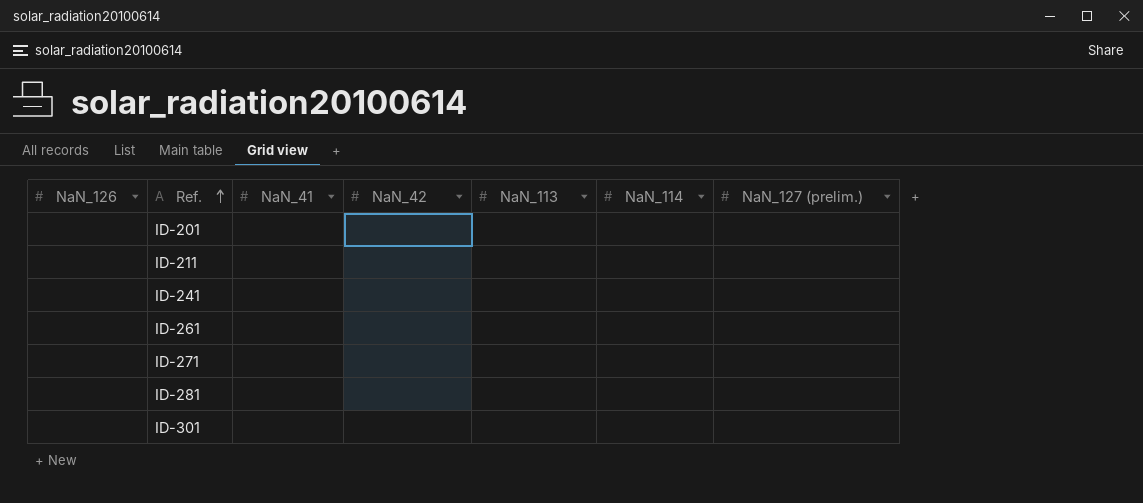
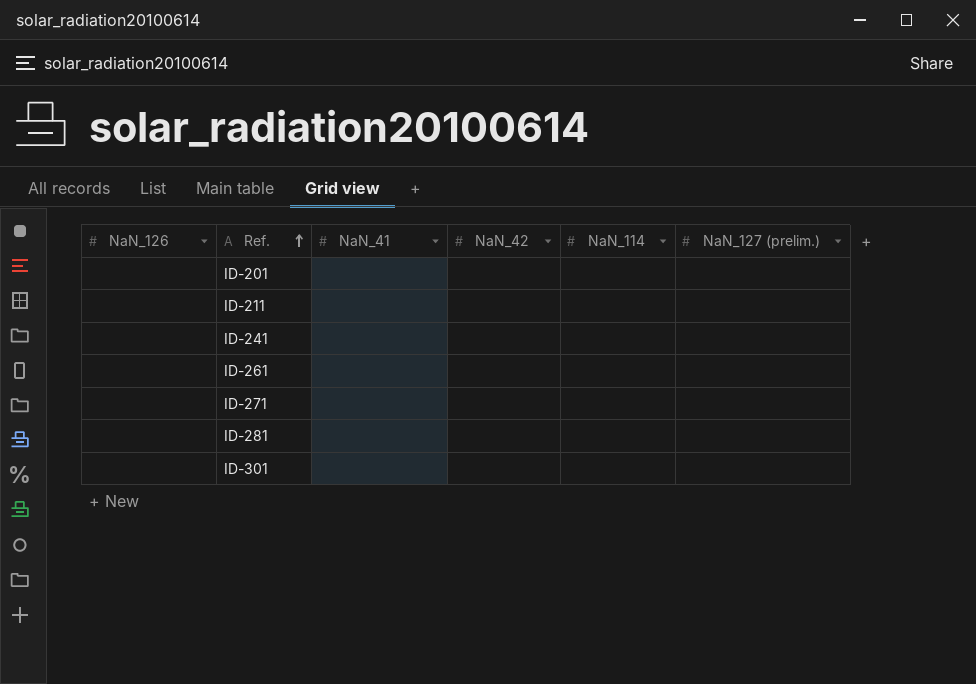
column NaN_113 | position: 5 -> none

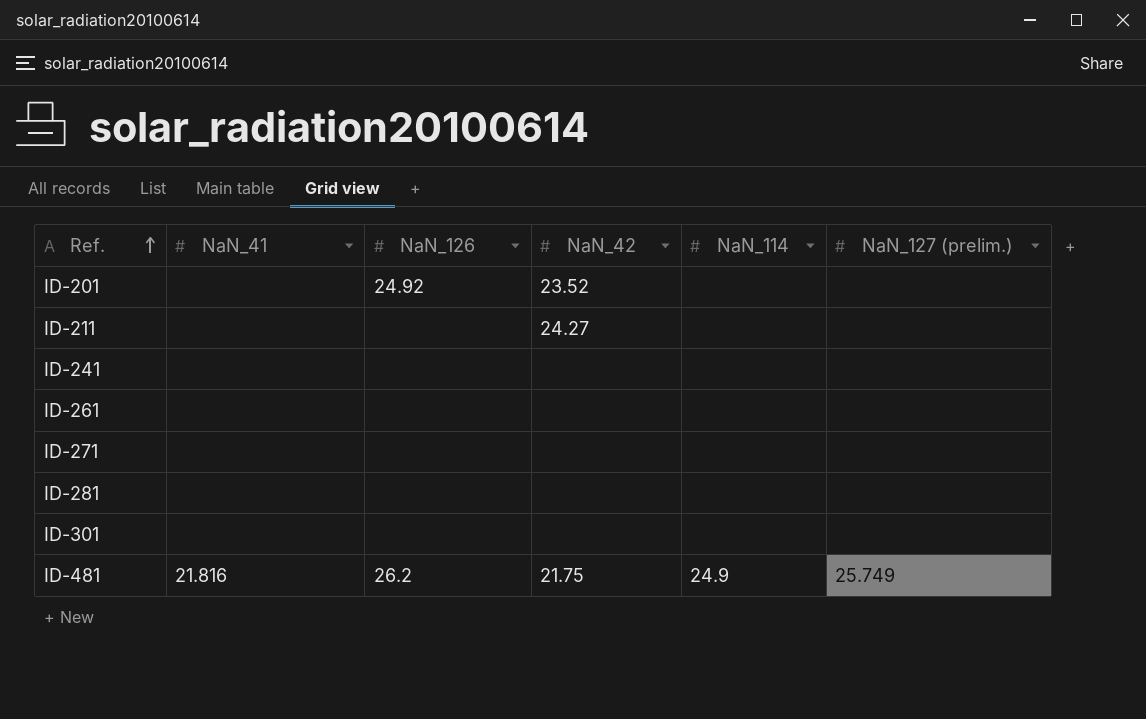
column NaN_126 | position: 1 -> 3
ID-201 | NaN_126: none -> 24.92
ID-201 | NaN_42: none -> 23.52
ID-211 | NaN_42: none -> 24.27
row ID-481: none -> 21.816 | 26.2 | 21.75 | 24.9 | 25.749

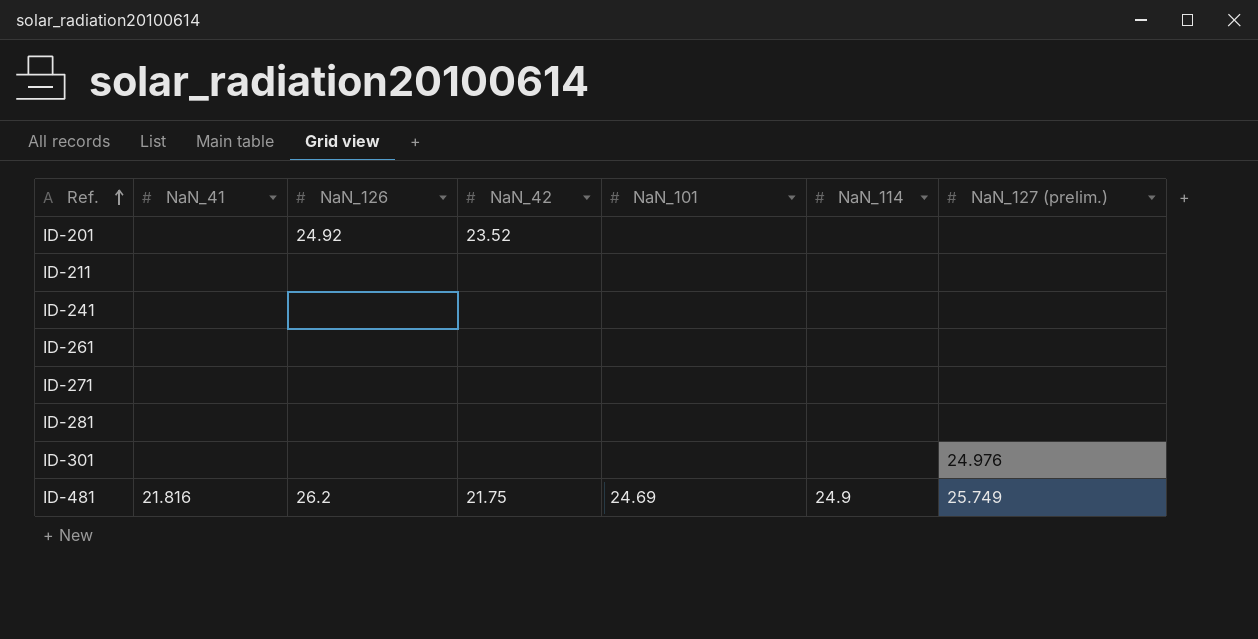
column NaN_101 | position: none -> 5
ID-211 | NaN_42: 24.27 -> none
ID-301 | NaN_127 (prelim.): none -> 24.976

